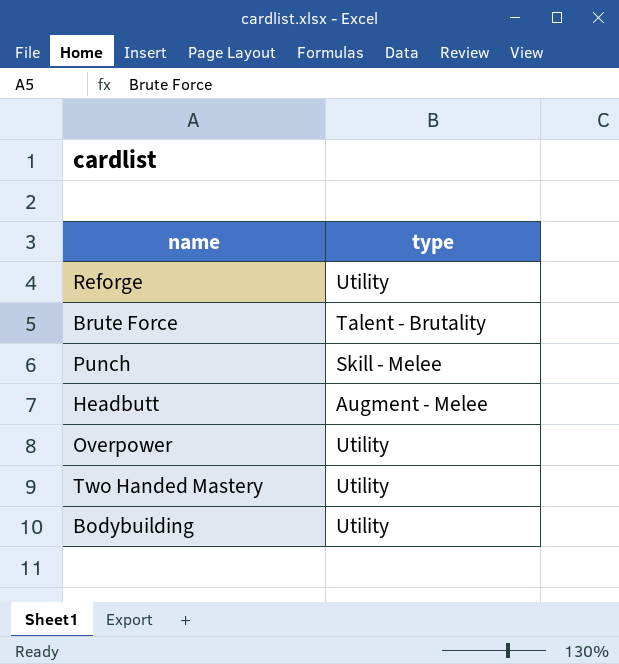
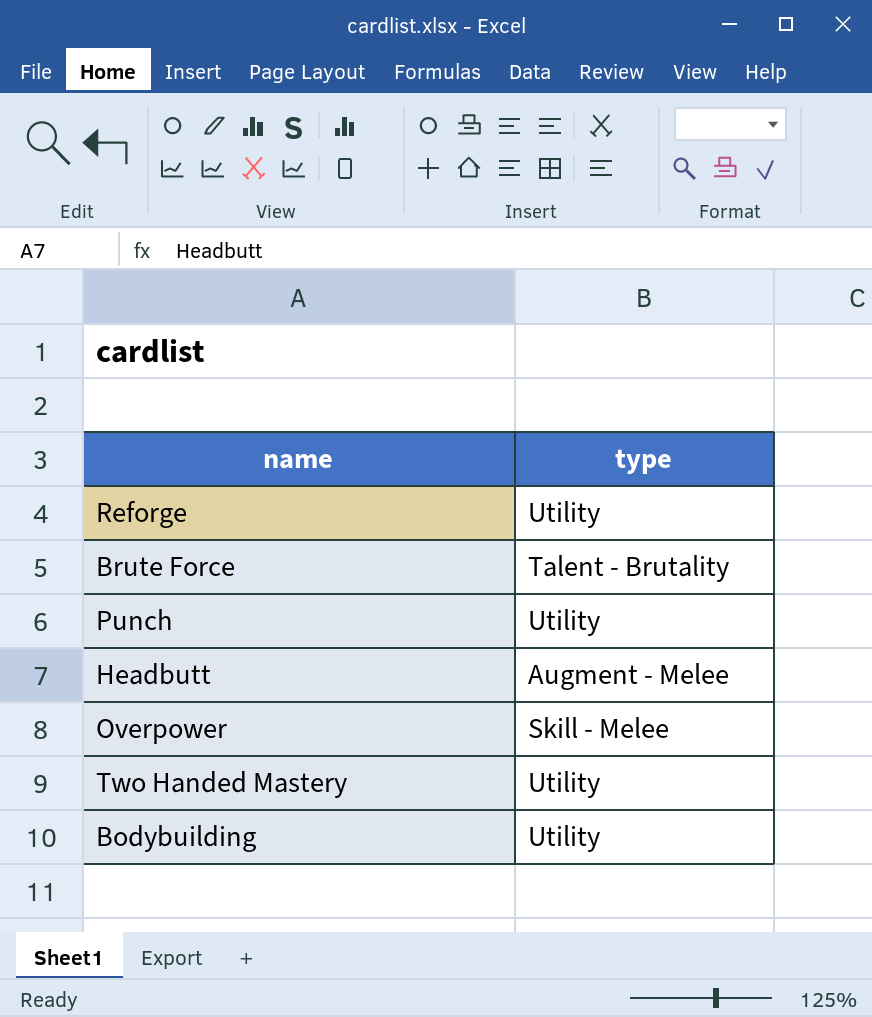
Punch | type: Skill - Melee -> Utility
Overpower | type: Utility -> Skill - Melee

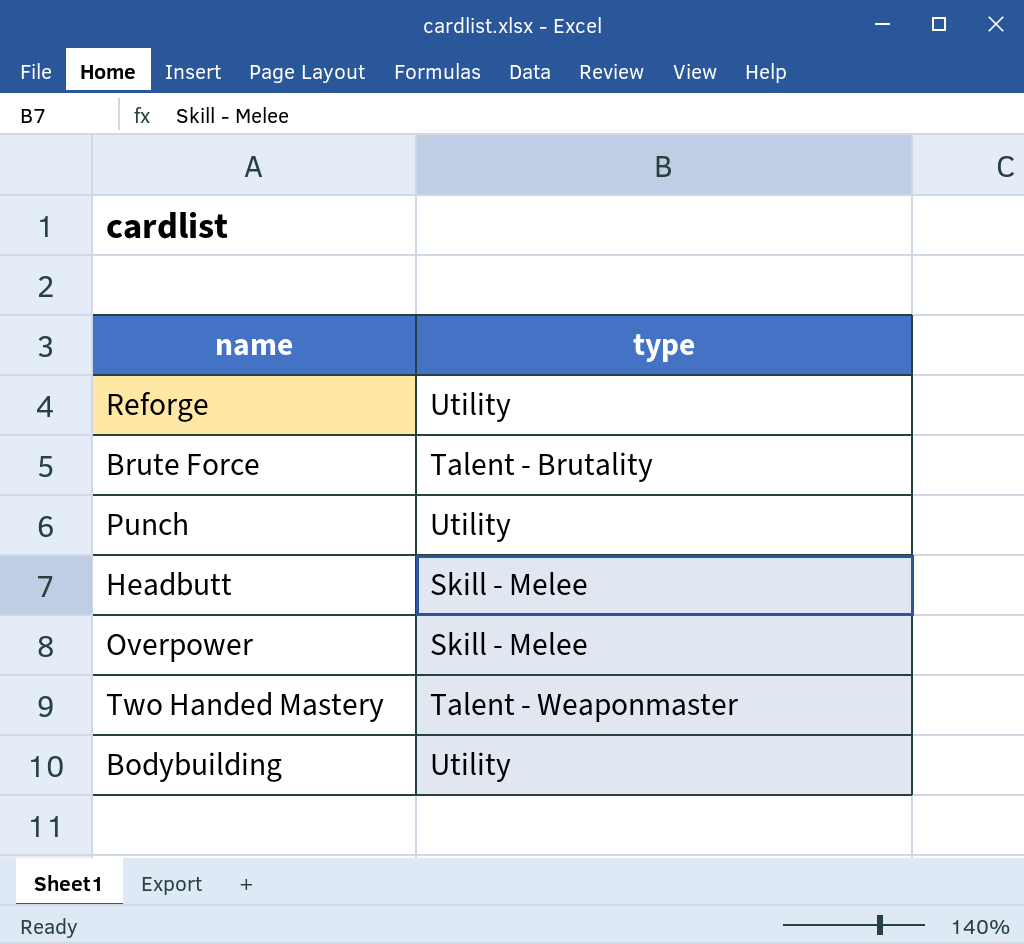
Headbutt | type: Augment - Melee -> Skill - Melee
Two Handed Mastery | type: Utility -> Talent - Weaponmaster

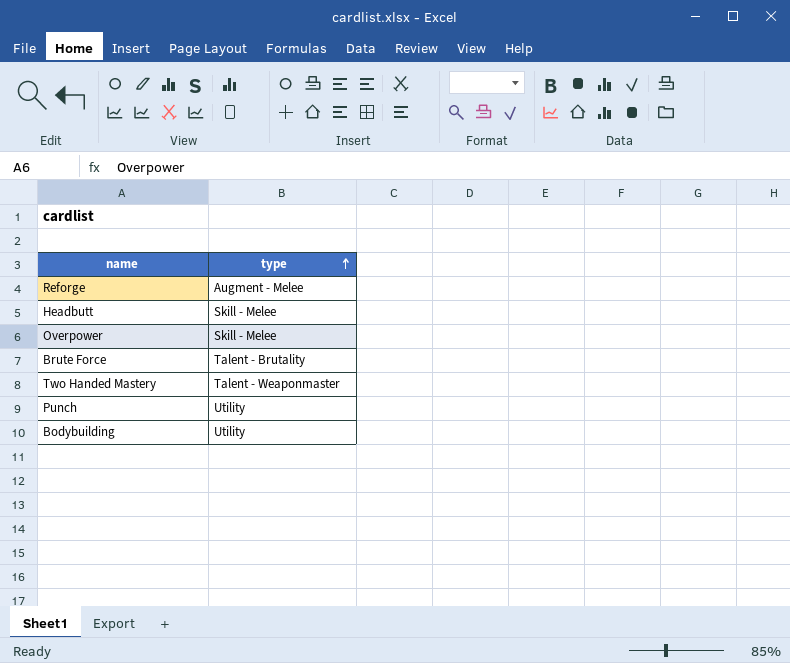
row order: none -> type ascending
Reforge | type: Utility -> Augment - Melee

